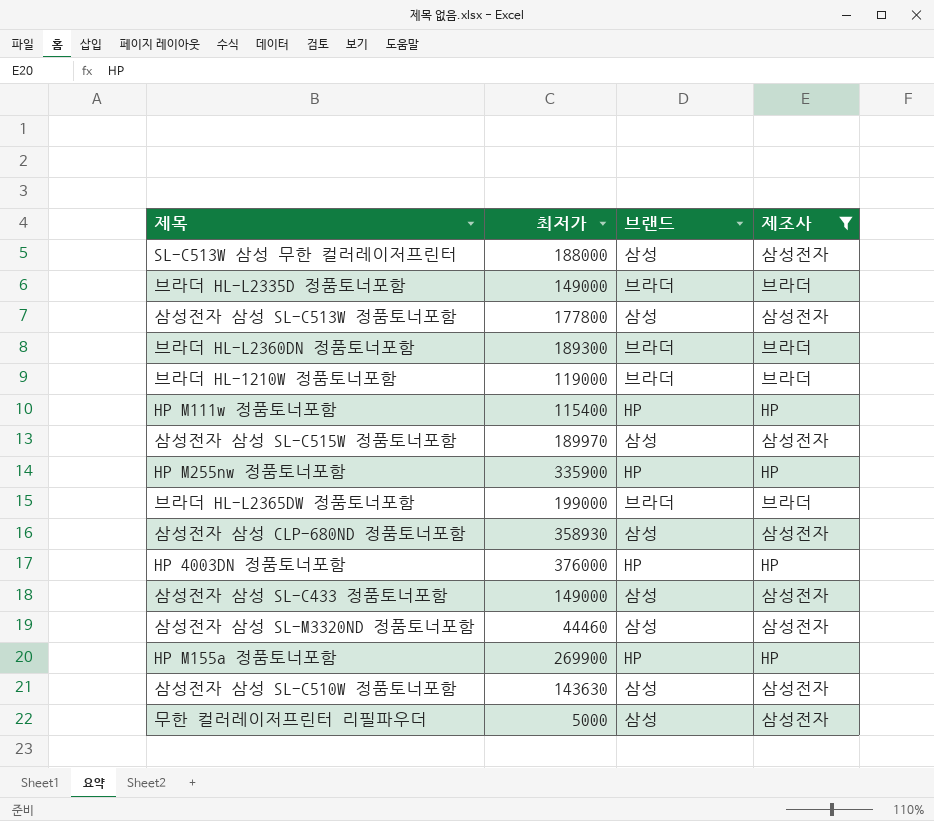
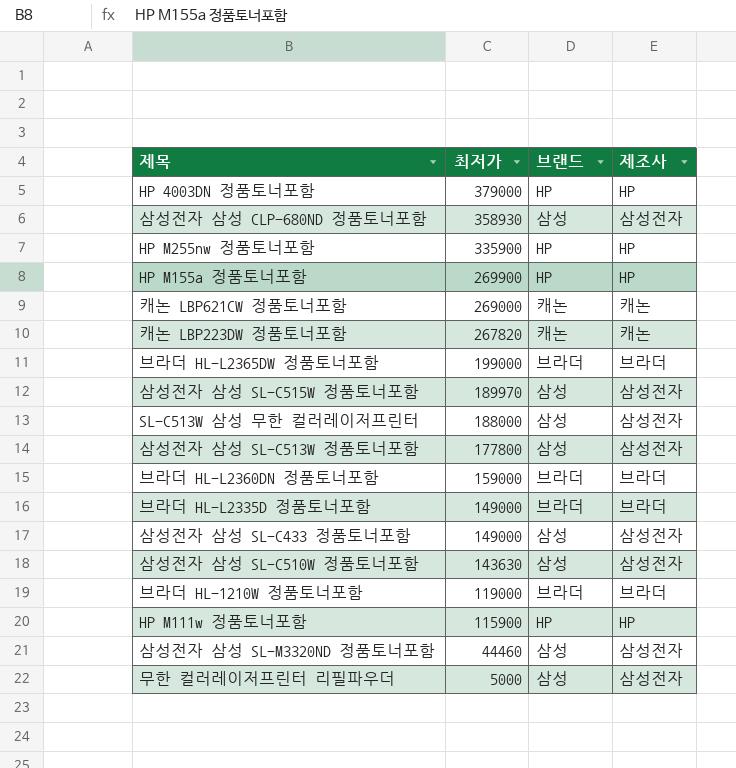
filter: 제조사 != 캐논 -> none
row order: none -> 최저가 descending
HP 4003DN 정품토너포함 | 최저가: 376000 -> 379000
브라더 HL-L2360DN 정품토너포함 | 최저가: 189300 -> 159000
HP M111w 정품토너포함 | 최저가: 115400 -> 115900

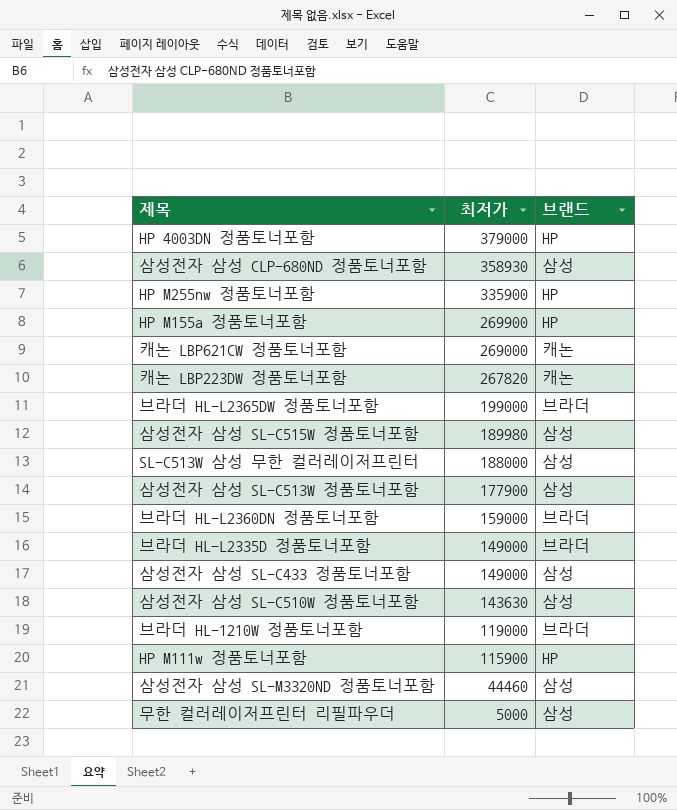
column 제조사 | position: 4 -> none
삼성전자 삼성 SL-C515W 정품토너포함 | 최저가: 189970 -> 189980
삼성전자 삼성 SL-C513W 정품토너포함 | 최저가: 177800 -> 177900

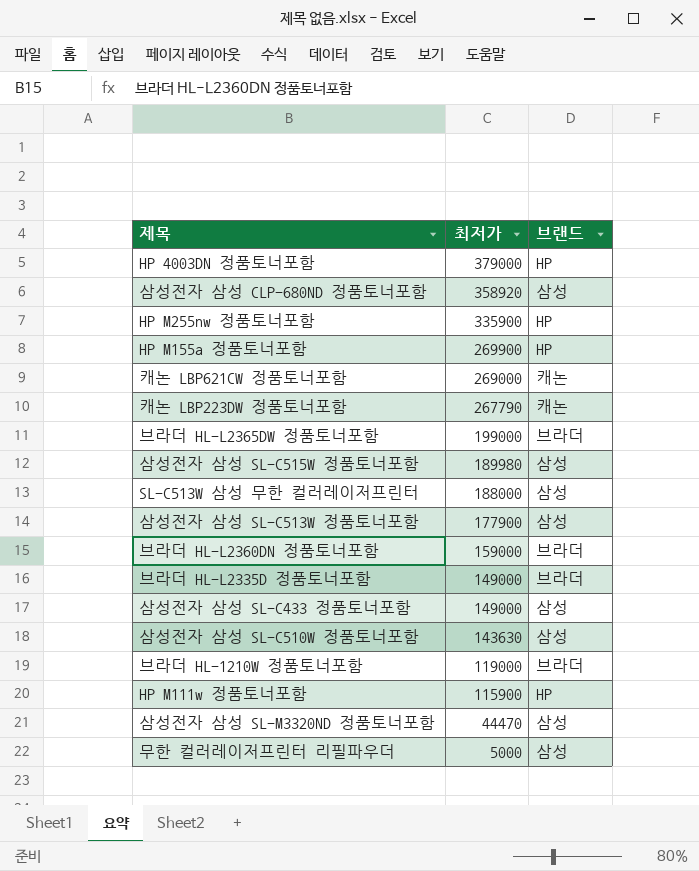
삼성전자 삼성 CLP-680ND 정품토너포함 | 최저가: 358930 -> 358920
캐논 LBP223DW 정품토너포함 | 최저가: 267820 -> 267790
삼성전자 삼성 SL-M3320ND 정품토너포함 | 최저가: 44460 -> 44470

